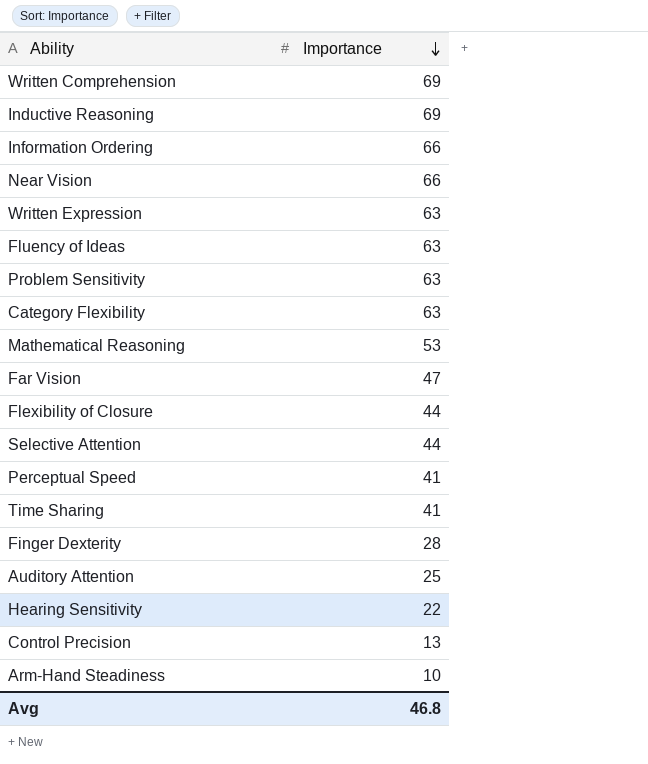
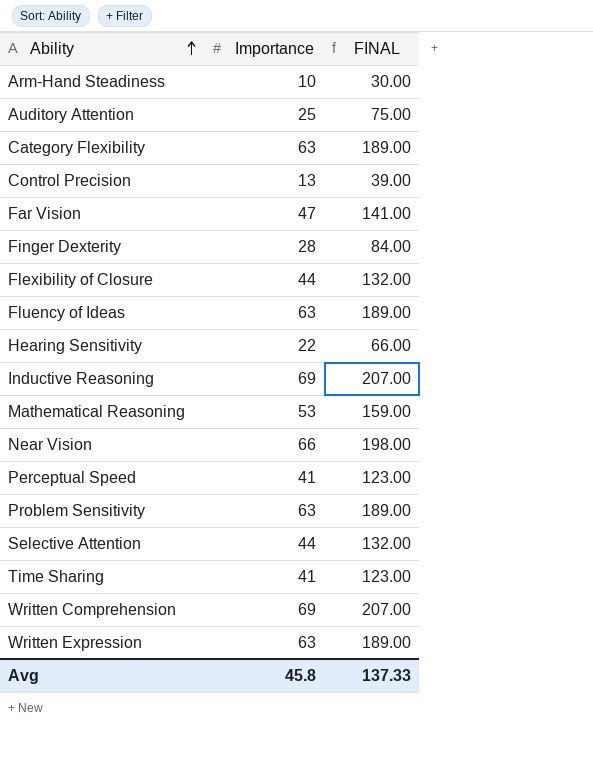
row order: Importance descending -> Ability ascending
column FINAL | formula: none -> [Importance] * 3
row Information Ordering: 66 -> none
Avg | Importance: 46.8 -> 45.8

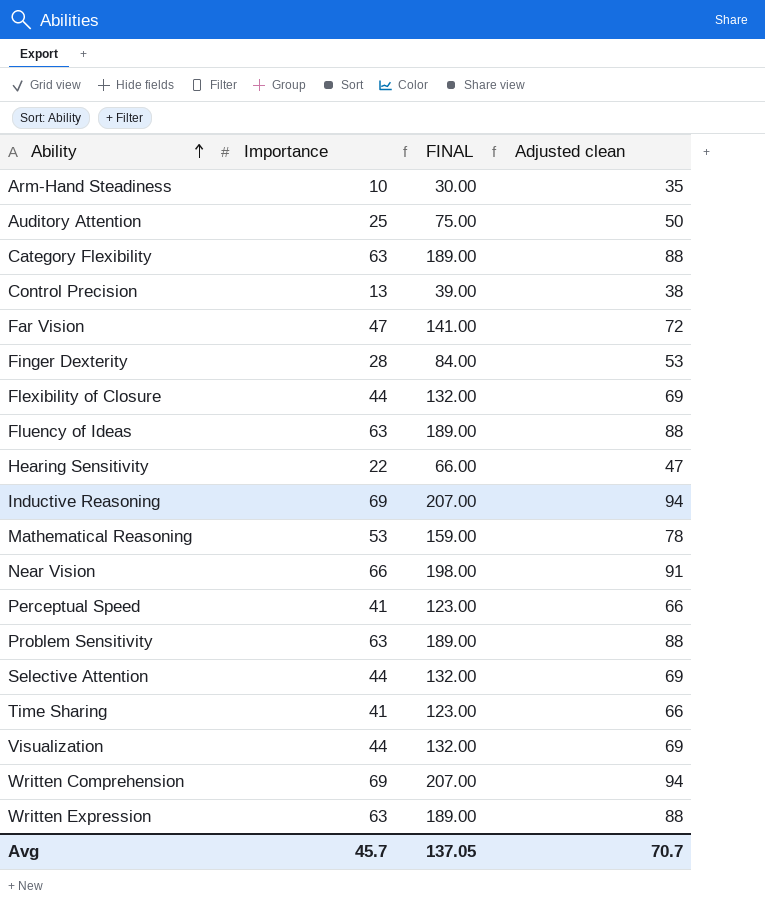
column Adjusted clean | formula: none -> [Importance] + 25
row Visualization: none -> 44 | 132.00 | 69
Avg | Importance: 45.8 -> 45.7
Avg | FINAL: 137.33 -> 137.05

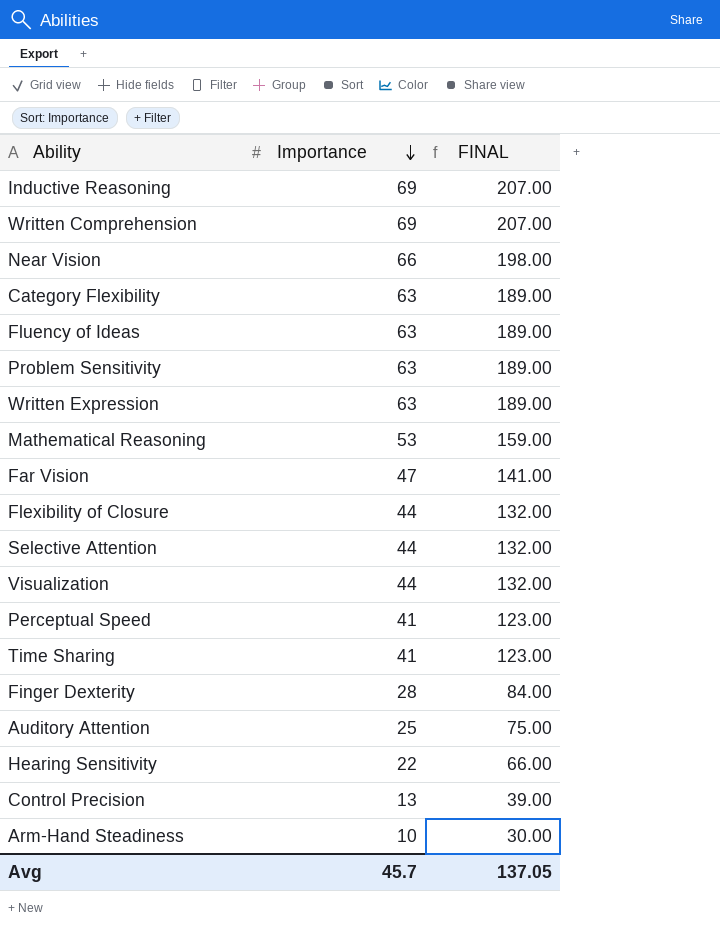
row order: Ability ascending -> Importance descending
column Adjusted clean | formula: [Importance] + 25 -> none

